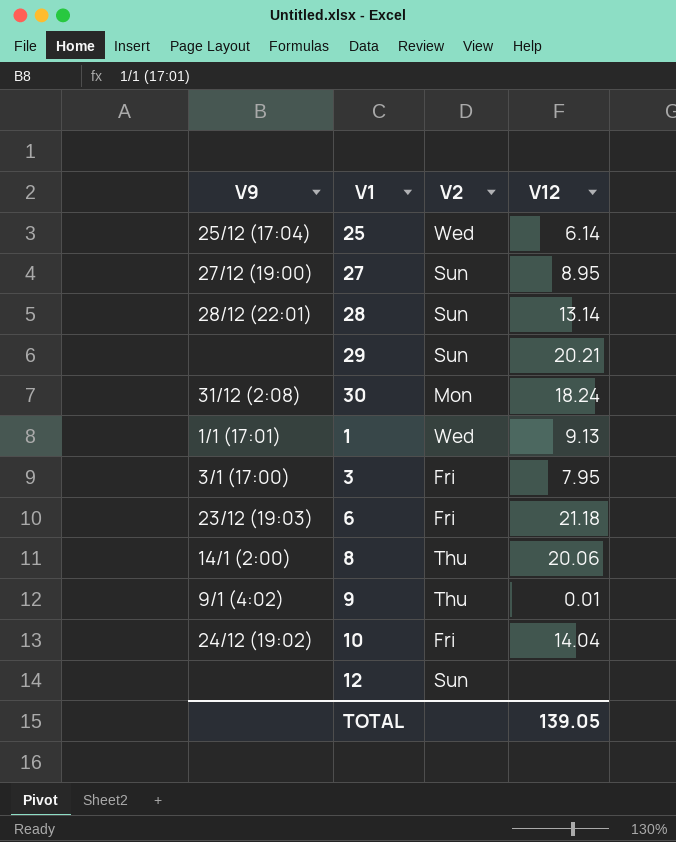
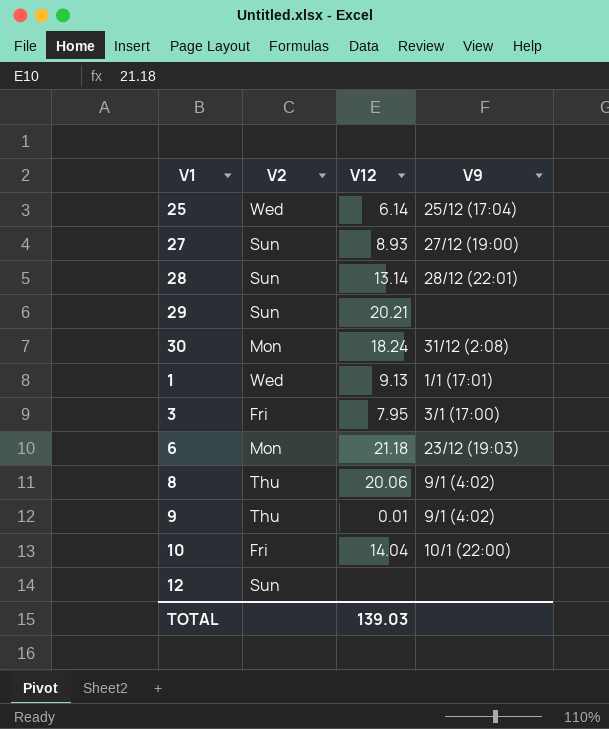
column V9 | position: 1 -> 4
27 | V12: 8.95 -> 8.93
6 | V2: Fri -> Mon
8 | V9: 14/1 (2:00) -> 9/1 (4:02)
10 | V9: 24/12 (19:02) -> 10/1 (22:00)
TOTAL | V12: 139.05 -> 139.03

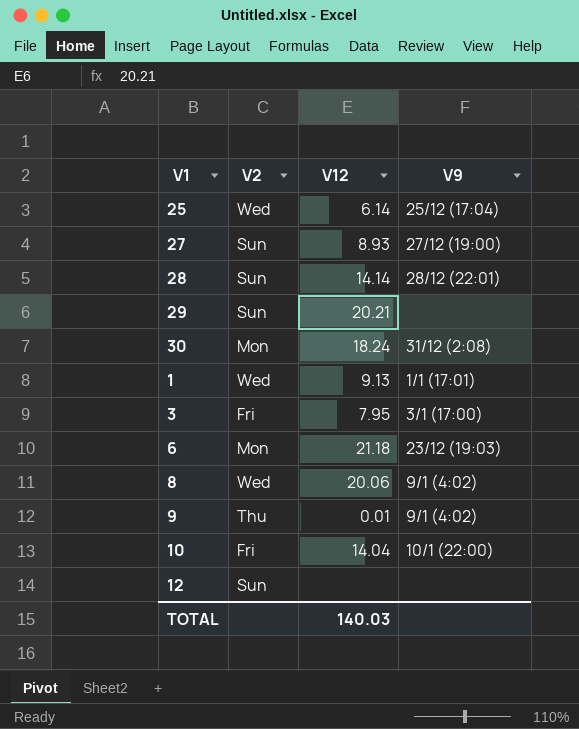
28 | V12: 13.14 -> 14.14
8 | V2: Thu -> Wed
TOTAL | V12: 139.03 -> 140.03

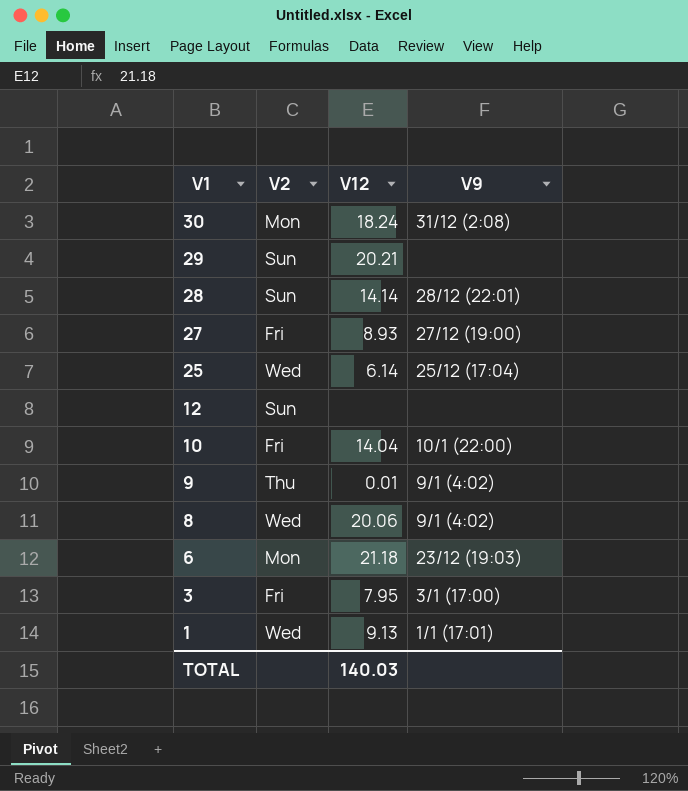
row order: none -> V1 descending
27 | V2: Sun -> Fri

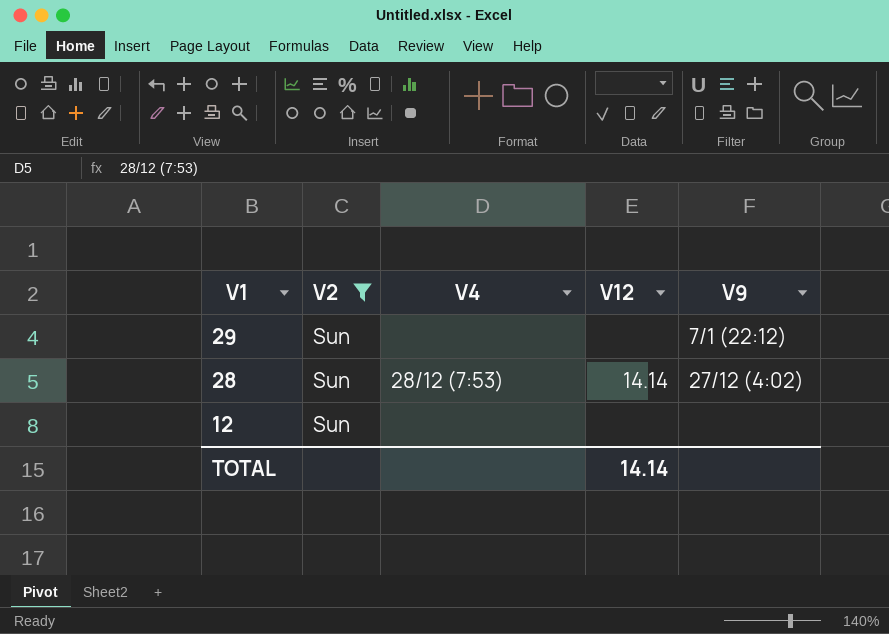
filter: none -> V2 = Sun
column V4 | position: none -> 3
29 | V12: 20.21 -> none
29 | V9: none -> 7/1 (22:12)
28 | V9: 28/12 (22:01) -> 27/12 (4:02)
TOTAL | V12: 140.03 -> 14.14

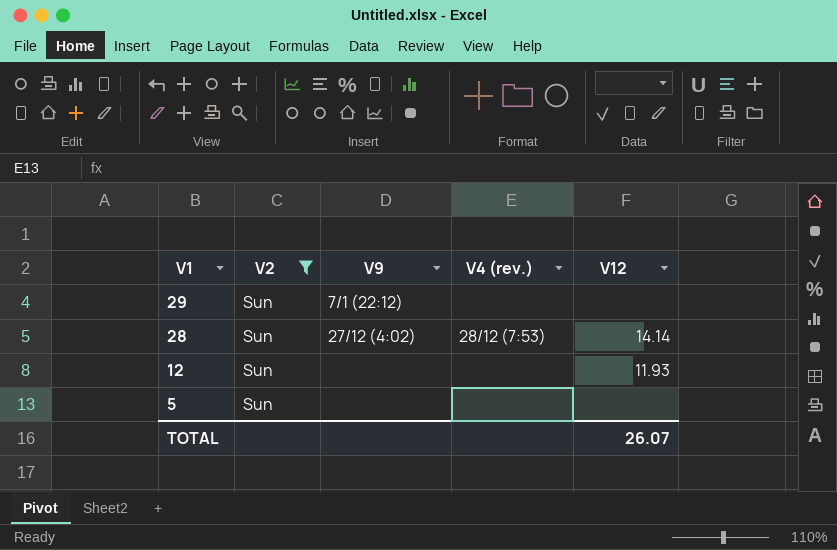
column V9 | position: 5 -> 3
column name: V4 -> V4 (rev.)
12 | V12: none -> 11.93
row 5: none -> Sun | none | none | none
TOTAL | V12: 14.14 -> 26.07

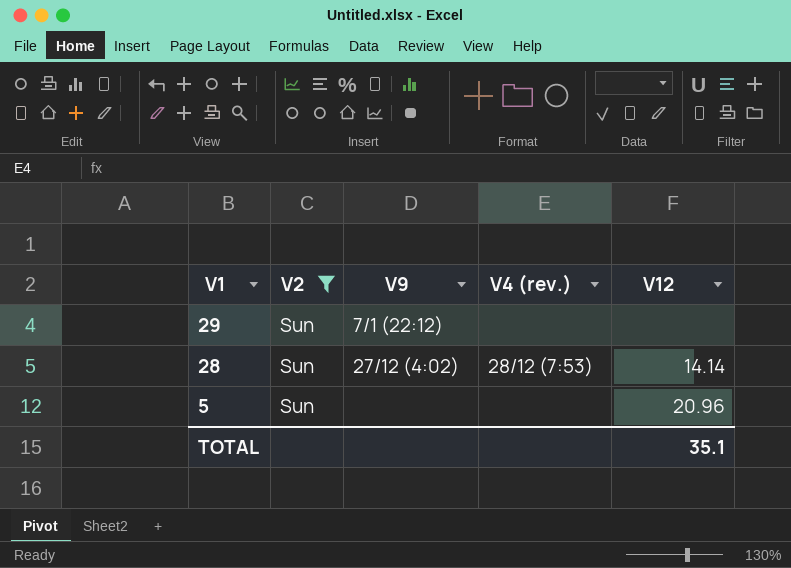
row 12: Sun | none | none | 11.93 -> none
5 | V12: none -> 20.96
TOTAL | V12: 26.07 -> 35.1

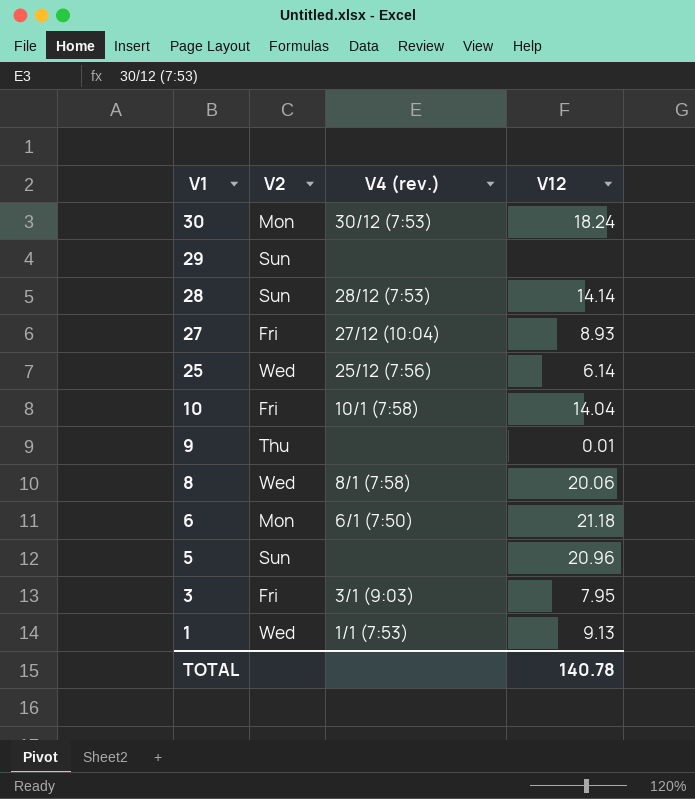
filter: V2 = Sun -> none
column V9 | position: 3 -> none
TOTAL | V12: 35.1 -> 140.78

